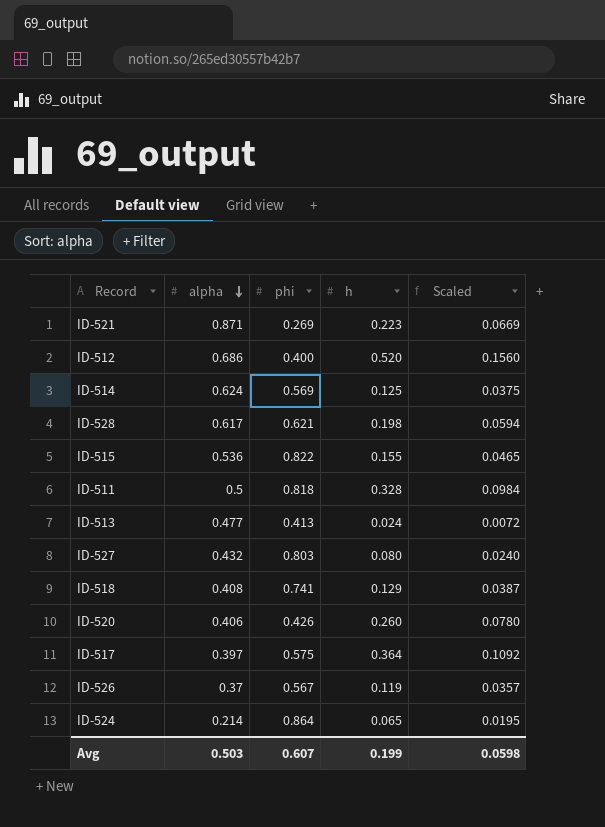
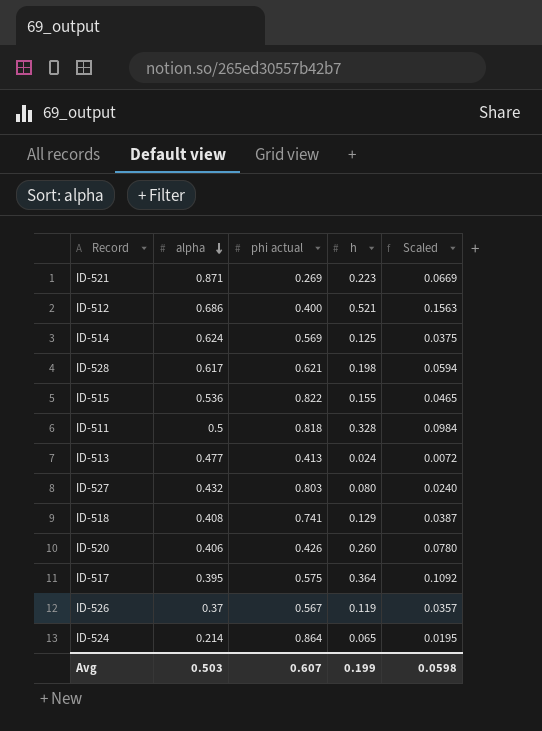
column name: phi -> phi actual
ID-512 | h: 0.520 -> 0.521
ID-512 | Scaled: 0.1560 -> 0.1563
ID-517 | alpha: 0.397 -> 0.395

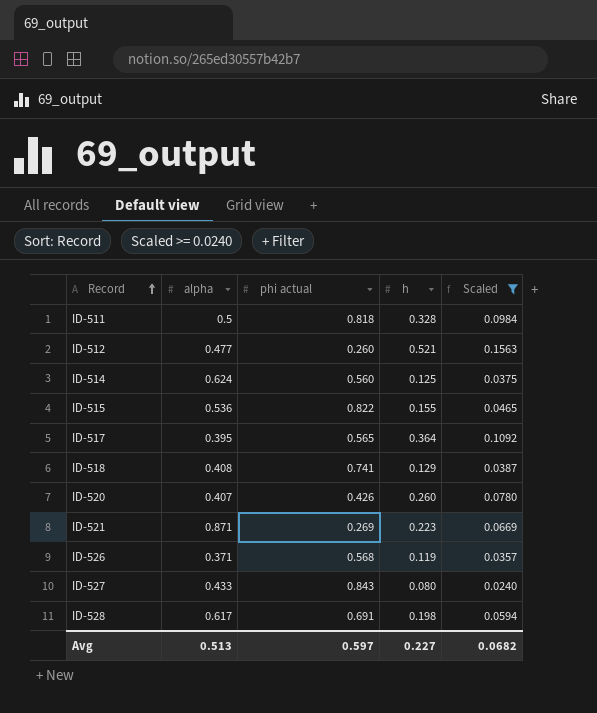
filter: none -> Scaled >= 0.0240
row order: alpha descending -> Record ascending
ID-512 | alpha: 0.686 -> 0.477
ID-512 | phi actual: 0.400 -> 0.260
ID-514 | phi actual: 0.569 -> 0.560
ID-517 | phi actual: 0.575 -> 0.565
ID-520 | alpha: 0.406 -> 0.407
ID-526 | alpha: 0.37 -> 0.371
ID-526 | phi actual: 0.567 -> 0.568
ID-527 | alpha: 0.432 -> 0.433
ID-527 | phi actual: 0.803 -> 0.843
ID-528 | phi actual: 0.621 -> 0.691
Avg | alpha: 0.503 -> 0.513
Avg | phi actual: 0.607 -> 0.597
Avg | h: 0.199 -> 0.227
Avg | Scaled: 0.0598 -> 0.0682

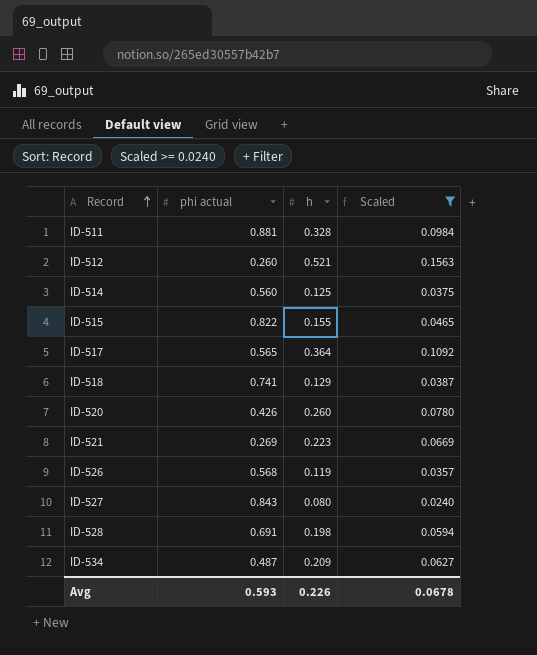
column alpha | position: 2 -> none
ID-511 | phi actual: 0.818 -> 0.881
row ID-534: none -> 0.487 | 0.209 | 0.0627
Avg | phi actual: 0.597 -> 0.593
Avg | h: 0.227 -> 0.226
Avg | Scaled: 0.0682 -> 0.0678

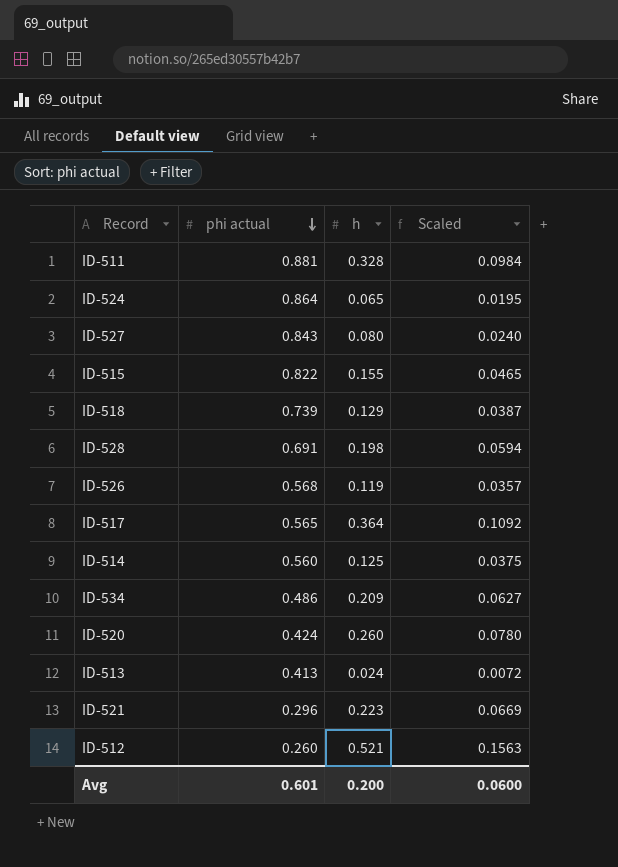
filter: Scaled >= 0.0240 -> none
row order: Record ascending -> phi actual descending
ID-518 | phi actual: 0.741 -> 0.739
ID-534 | phi actual: 0.487 -> 0.486
ID-520 | phi actual: 0.426 -> 0.424
ID-521 | phi actual: 0.269 -> 0.296
Avg | phi actual: 0.593 -> 0.601
Avg | h: 0.226 -> 0.200
Avg | Scaled: 0.0678 -> 0.0600

